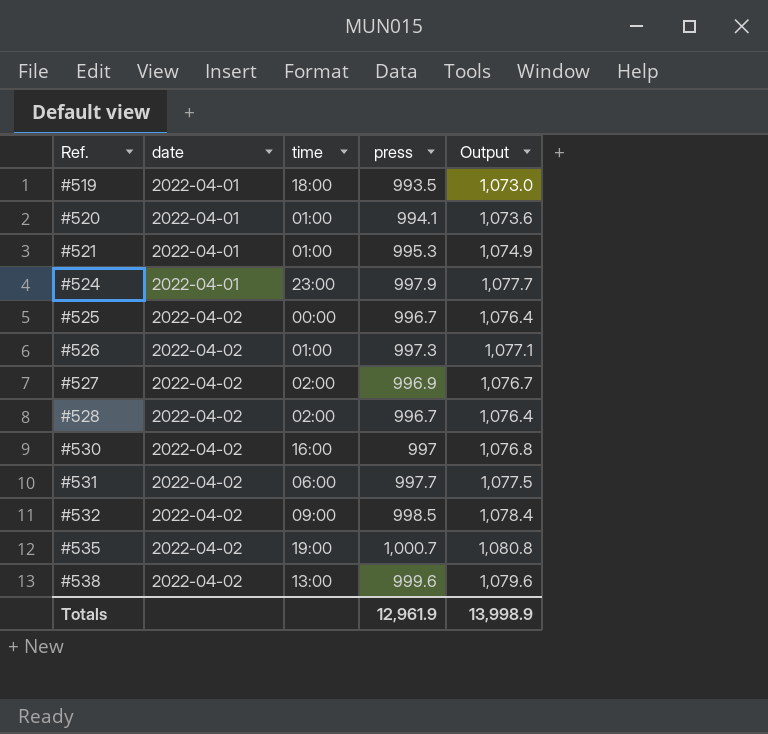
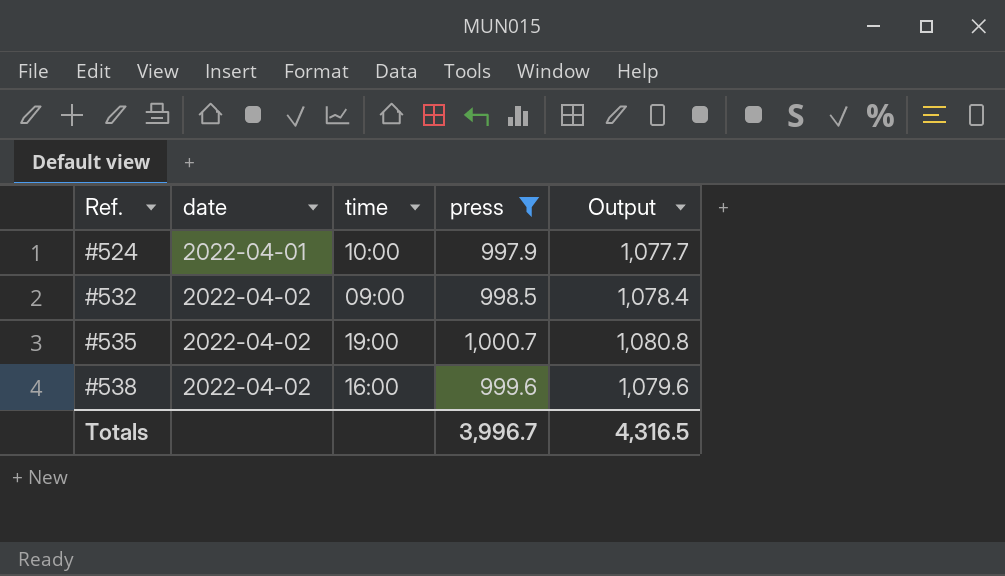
filter: none -> press >= 997.9
#524 | time: 23:00 -> 10:00
#538 | time: 13:00 -> 16:00
Totals | press: 12,961.9 -> 3,996.7
Totals | Output: 13,998.9 -> 4,316.5

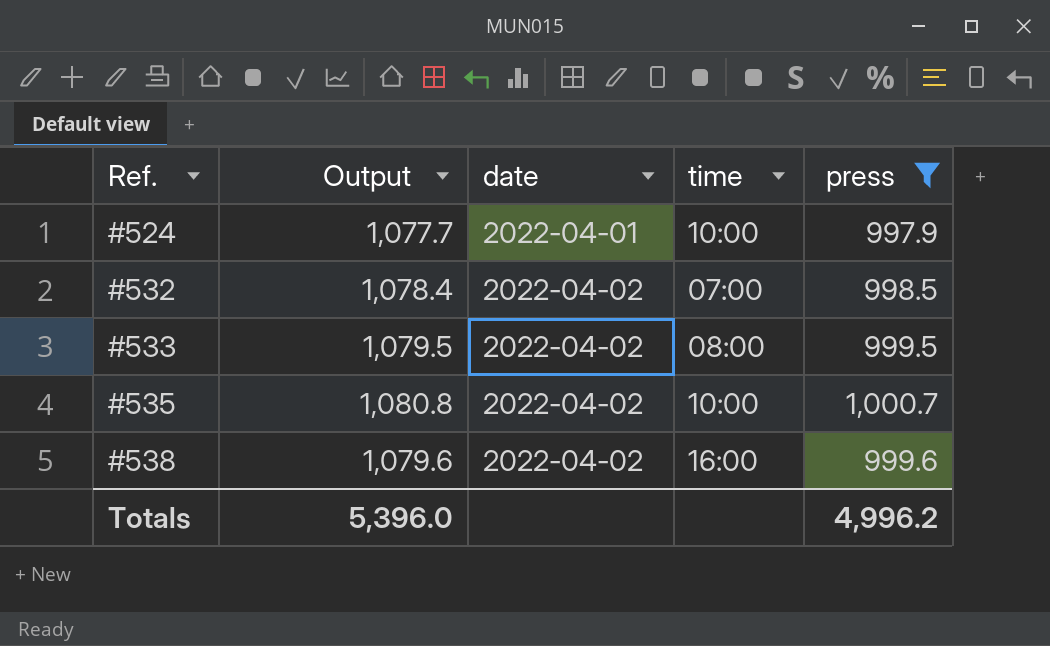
column Output | position: 5 -> 2
#532 | time: 09:00 -> 07:00
row #533: none -> 1,079.5 | 2022-04-02 | 08:00 | 999.5
#535 | time: 19:00 -> 10:00
Totals | Output: 4,316.5 -> 5,396.0
Totals | press: 3,996.7 -> 4,996.2

